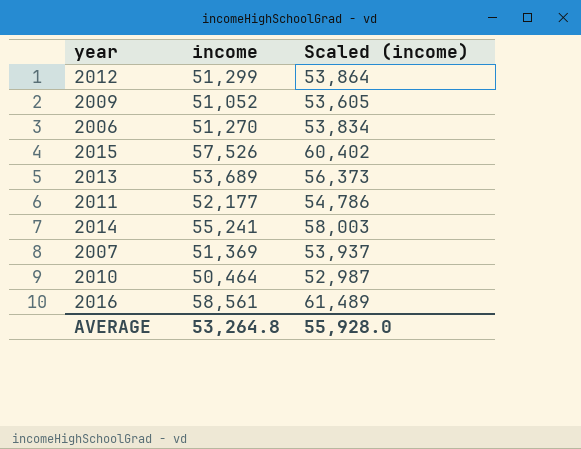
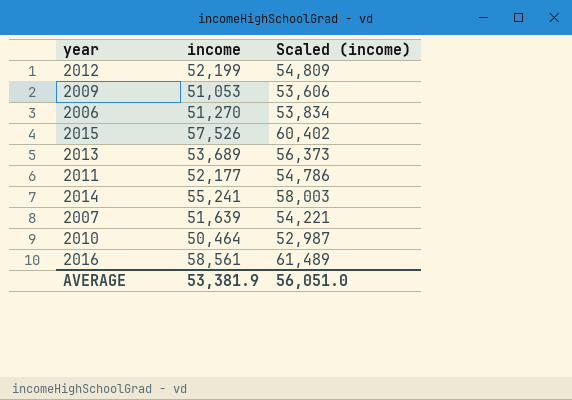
2012 | income: 51,299 -> 52,199
2012 | Scaled (income): 53,864 -> 54,809
2009 | income: 51,052 -> 51,053
2009 | Scaled (income): 53,605 -> 53,606
2007 | income: 51,369 -> 51,639
2007 | Scaled (income): 53,937 -> 54,221
AVERAGE | income: 53,264.8 -> 53,381.9
AVERAGE | Scaled (income): 55,928.0 -> 56,051.0

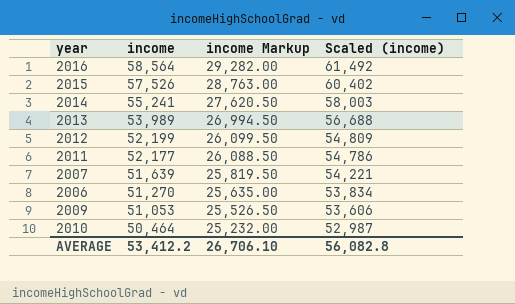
row order: none -> income descending
column income Markup | formula: none -> [income] * 0.5
2016 | income: 58,561 -> 58,564
2016 | Scaled (income): 61,489 -> 61,492
2013 | income: 53,689 -> 53,989
2013 | Scaled (income): 56,373 -> 56,688
AVERAGE | income: 53,381.9 -> 53,412.2
AVERAGE | Scaled (income): 56,051.0 -> 56,082.8

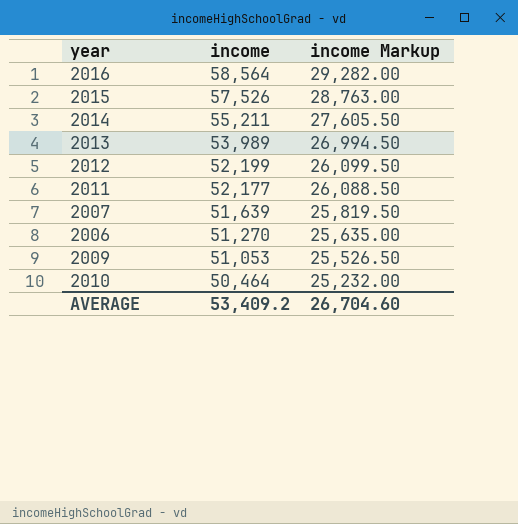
column Scaled (income) | formula: [income] * 1.05 -> none
2014 | income: 55,241 -> 55,211
2014 | income Markup: 27,620.50 -> 27,605.50
AVERAGE | income: 53,412.2 -> 53,409.2
AVERAGE | income Markup: 26,706.10 -> 26,704.60

